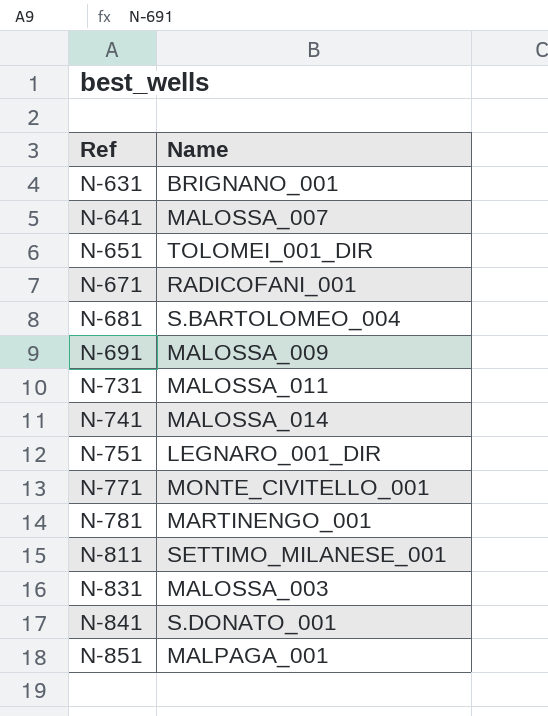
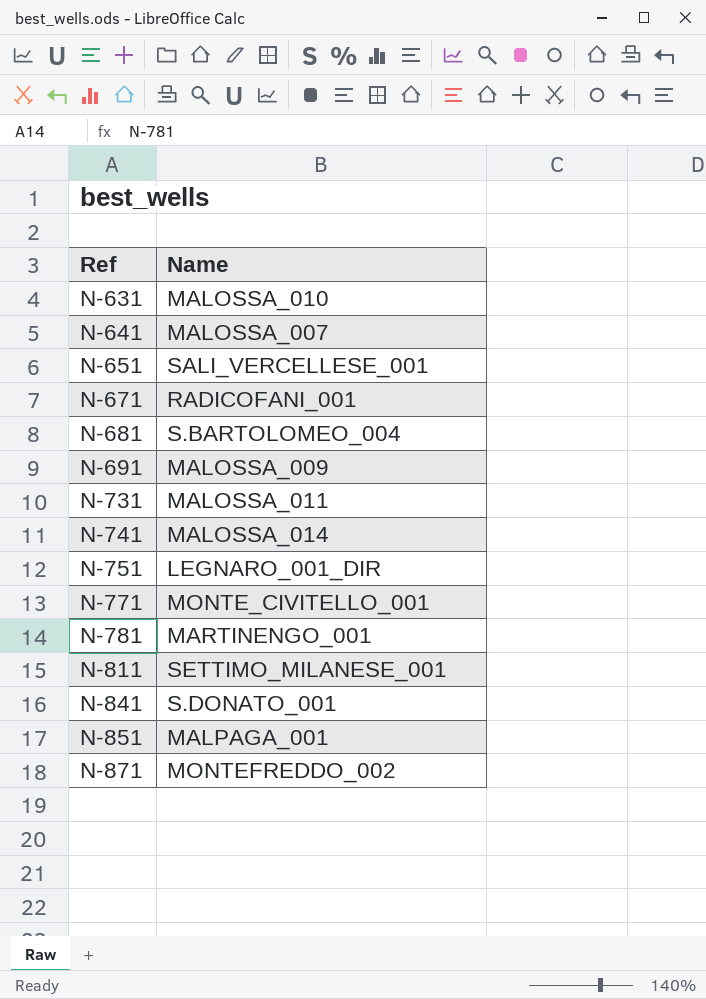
row N-831: MALOSSA_003 -> none
N-631 | Name: BRIGNANO_001 -> MALOSSA_010
N-651 | Name: TOLOMEI_001_DIR -> SALI_VERCELLESE_001
row N-871: none -> MONTEFREDDO_002

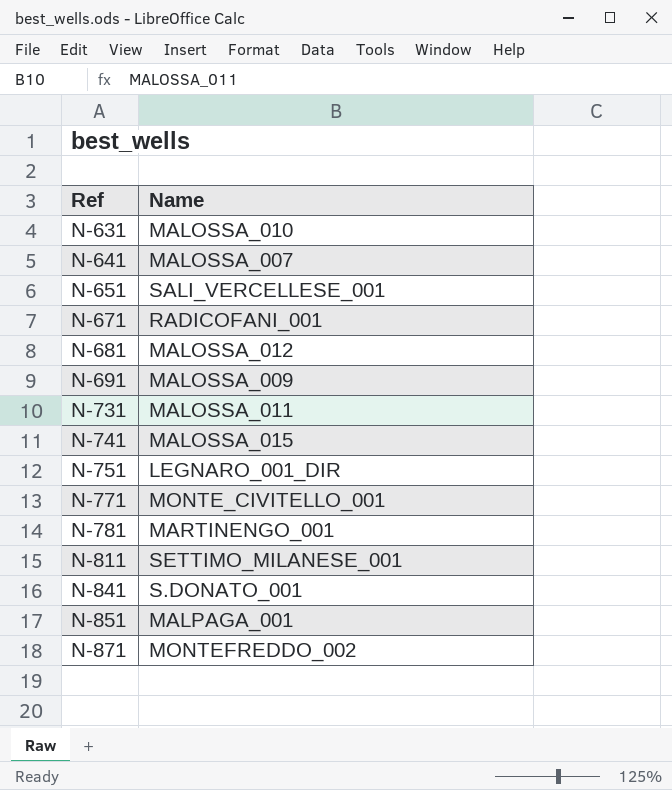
N-681 | Name: S.BARTOLOMEO_004 -> MALOSSA_012
N-741 | Name: MALOSSA_014 -> MALOSSA_015

